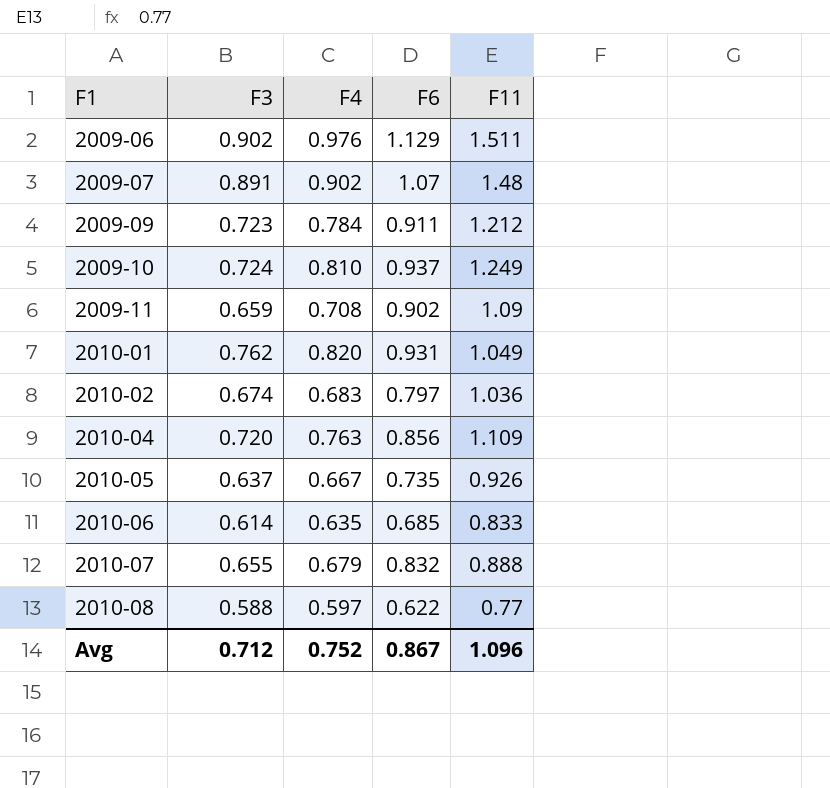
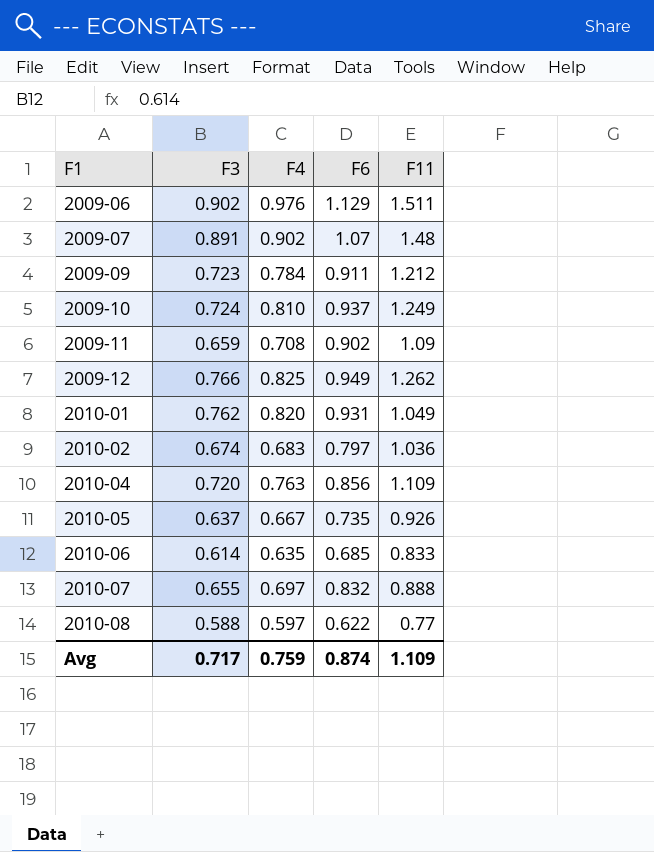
row 2009-12: none -> 0.766 | 0.825 | 0.949 | 1.262
2010-07 | F4: 0.679 -> 0.697
Avg | F3: 0.712 -> 0.717
Avg | F4: 0.752 -> 0.759
Avg | F6: 0.867 -> 0.874
Avg | F11: 1.096 -> 1.109

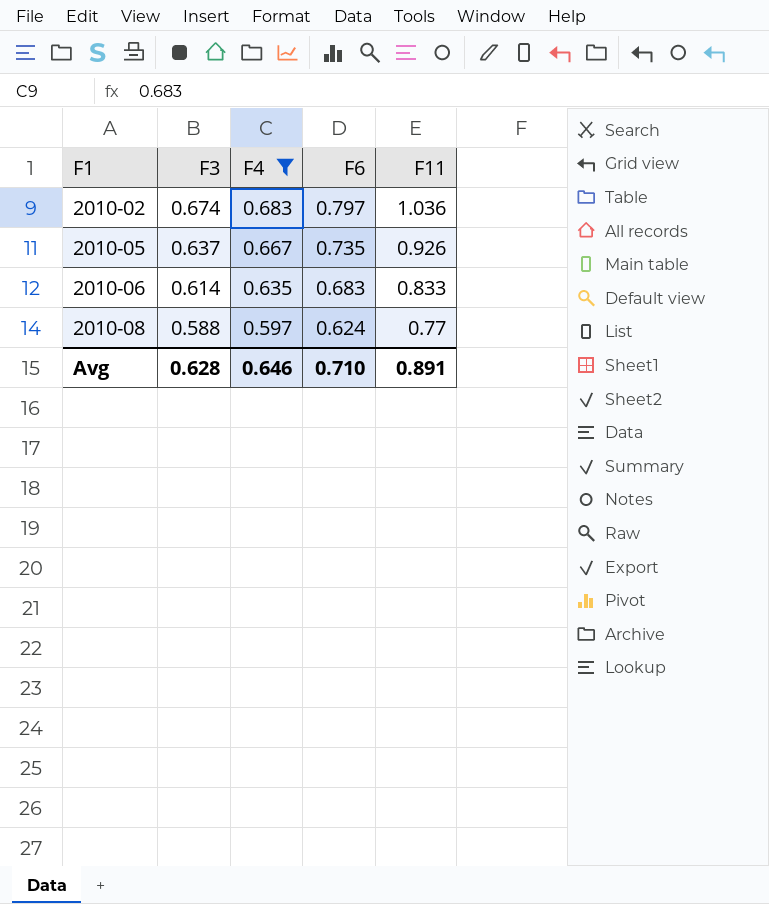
filter: none -> F4 <= 0.683
2010-06 | F6: 0.685 -> 0.683
2010-08 | F6: 0.622 -> 0.624
Avg | F3: 0.717 -> 0.628
Avg | F4: 0.759 -> 0.646
Avg | F6: 0.874 -> 0.710
Avg | F11: 1.109 -> 0.891

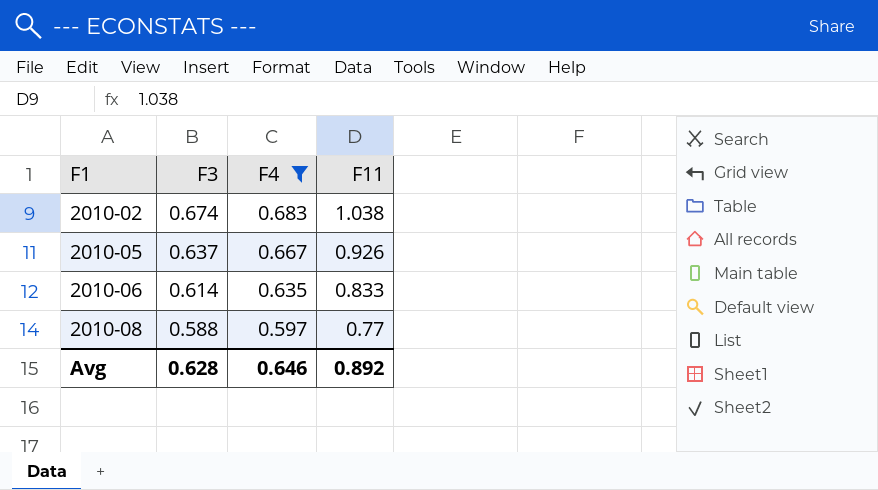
column F6 | position: 4 -> none
2010-02 | F11: 1.036 -> 1.038
Avg | F11: 0.891 -> 0.892

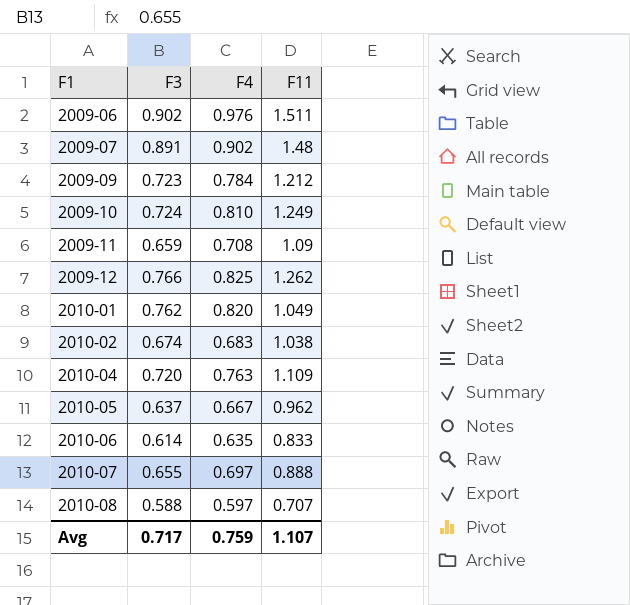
filter: F4 <= 0.683 -> none
2010-05 | F11: 0.926 -> 0.962
2010-08 | F11: 0.77 -> 0.707
Avg | F3: 0.628 -> 0.717
Avg | F4: 0.646 -> 0.759
Avg | F11: 0.892 -> 1.107

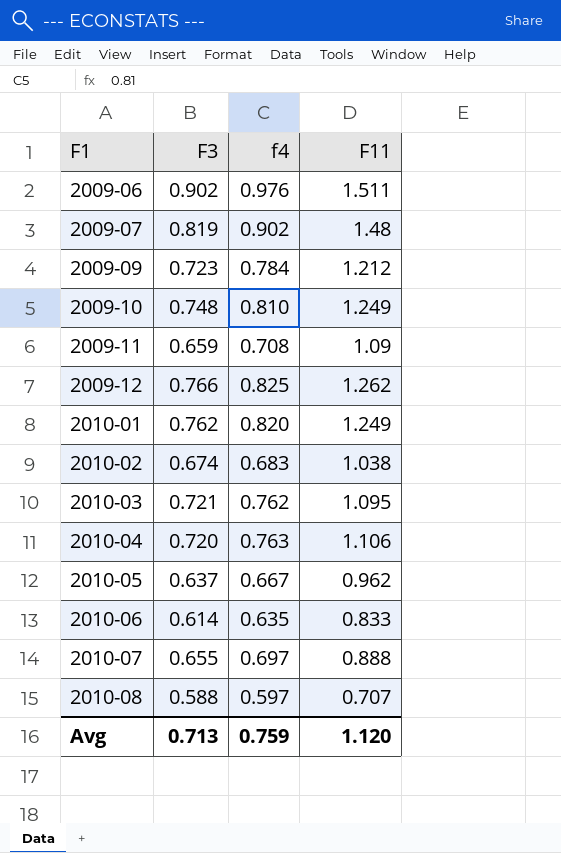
column name: F4 -> f4
2009-07 | F3: 0.891 -> 0.819
2009-10 | F3: 0.724 -> 0.748
2010-01 | F11: 1.049 -> 1.249
row 2010-03: none -> 0.721 | 0.762 | 1.095
2010-04 | F11: 1.109 -> 1.106
Avg | F3: 0.717 -> 0.713
Avg | F11: 1.107 -> 1.120

